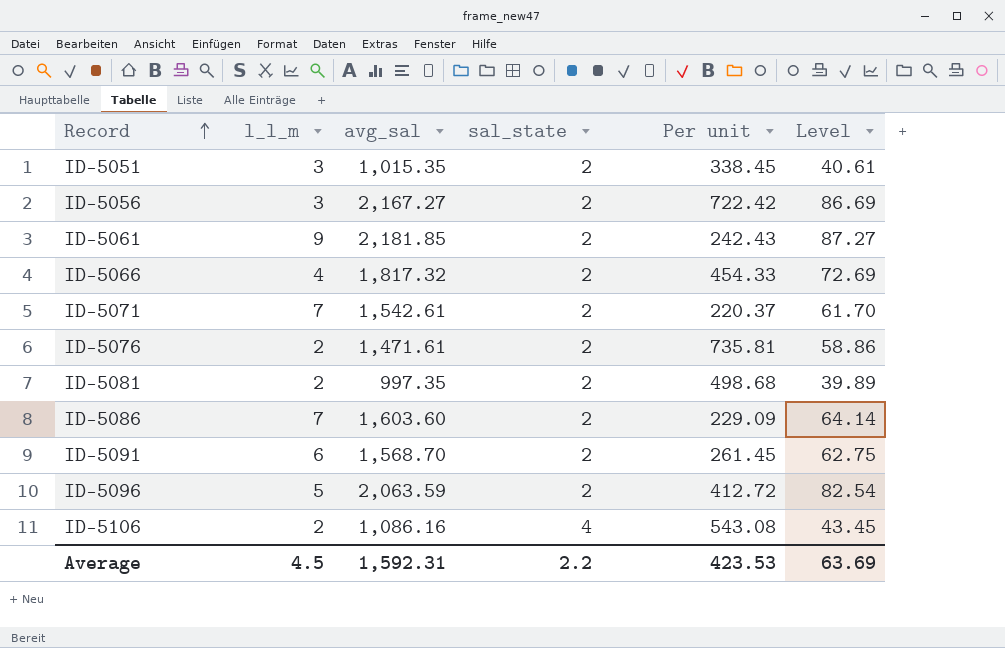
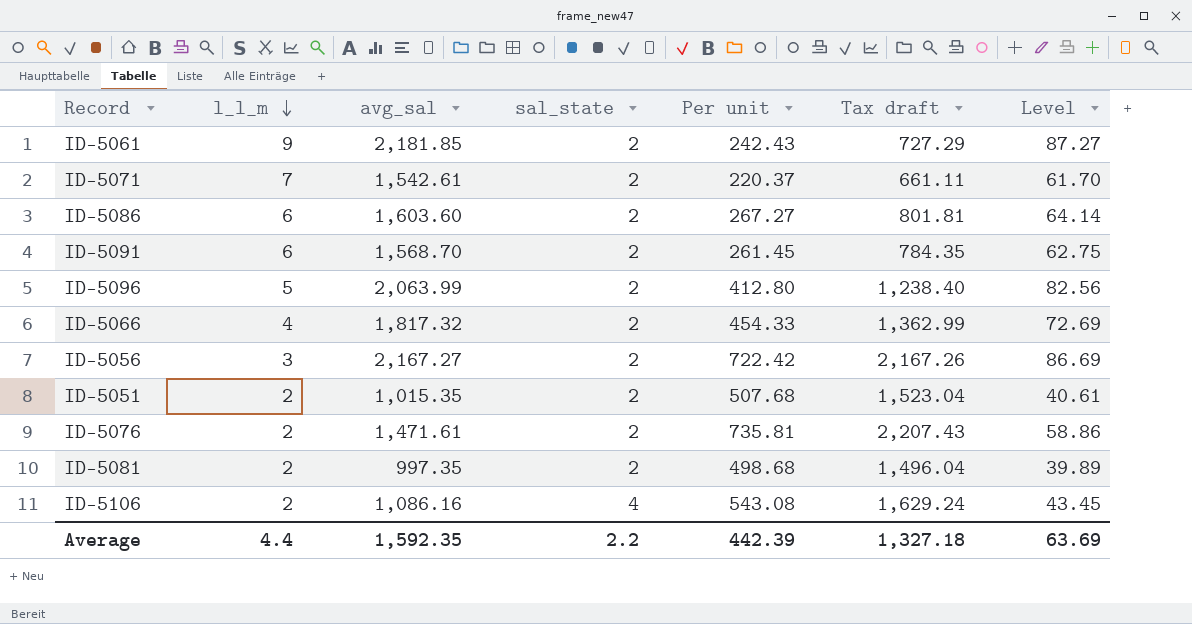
row order: Record ascending -> l_l_m descending
column Tax draft | formula: none -> [Per unit] * 3
ID-5086 | l_l_m: 7 -> 6
ID-5086 | Per unit: 229.09 -> 267.27
ID-5096 | avg_sal: 2,063.59 -> 2,063.99
ID-5096 | Per unit: 412.72 -> 412.80
ID-5096 | Level: 82.54 -> 82.56
ID-5051 | l_l_m: 3 -> 2
ID-5051 | Per unit: 338.45 -> 507.68
Average | l_l_m: 4.5 -> 4.4
Average | avg_sal: 1,592.31 -> 1,592.35
Average | Per unit: 423.53 -> 442.39

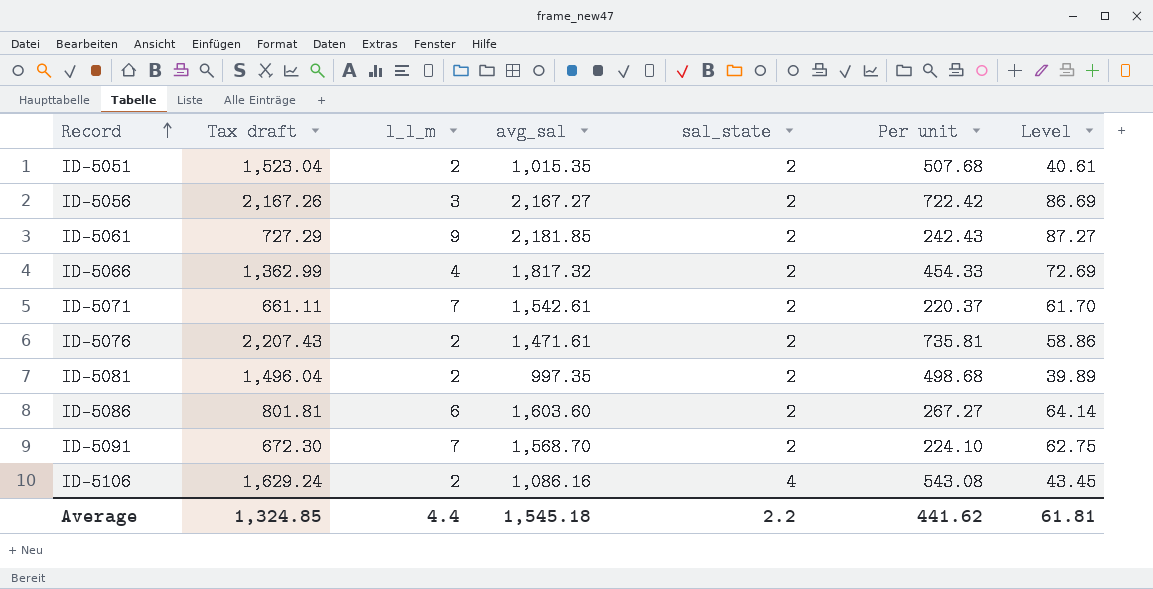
row order: l_l_m descending -> Record ascending
column Tax draft | position: 6 -> 2
row ID-5096: 5 | 2,063.99 | 2 | 412.80 | 1,238.40 | 82.56 -> none
ID-5091 | Tax draft: 784.35 -> 672.30
ID-5091 | l_l_m: 6 -> 7
ID-5091 | Per unit: 261.45 -> 224.10
Average | Tax draft: 1,327.18 -> 1,324.85
Average | avg_sal: 1,592.35 -> 1,545.18
Average | Per unit: 442.39 -> 441.62
Average | Level: 63.69 -> 61.81

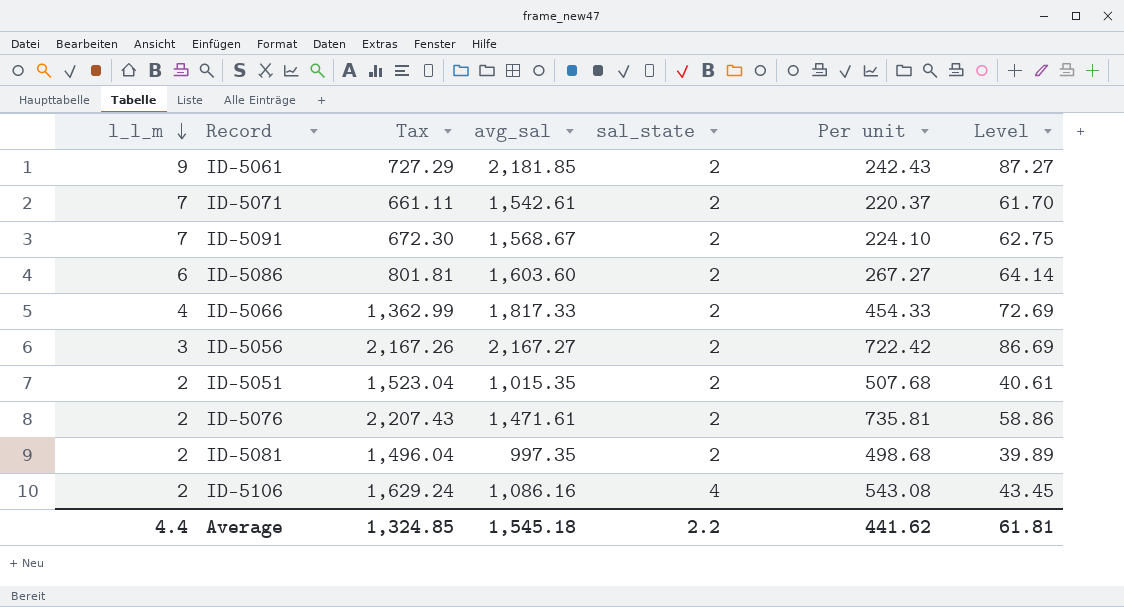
row order: Record ascending -> l_l_m descending
column l_l_m | position: 3 -> 1
column name: Tax draft -> Tax
ID-5091 | avg_sal: 1,568.70 -> 1,568.67
ID-5066 | avg_sal: 1,817.32 -> 1,817.33

